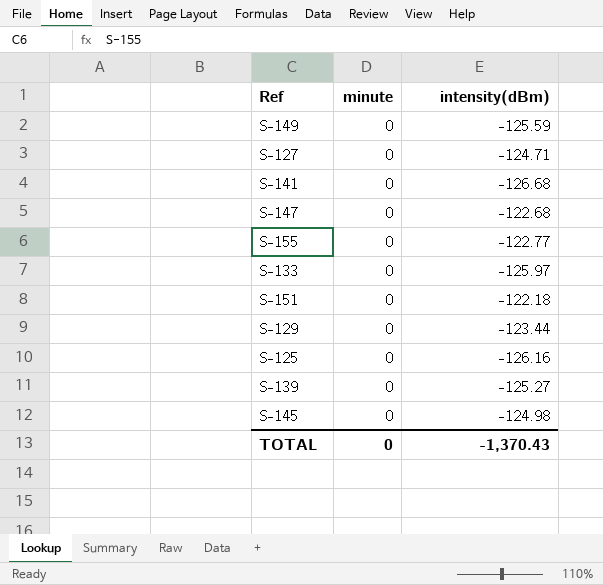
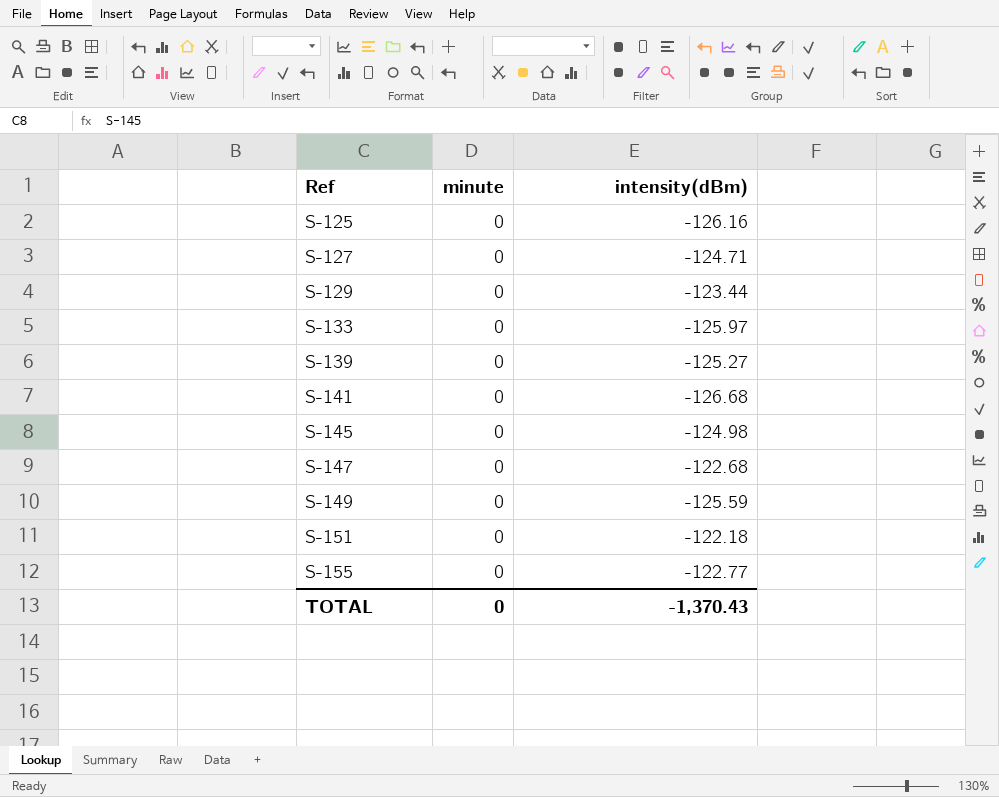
row order: none -> Ref ascending

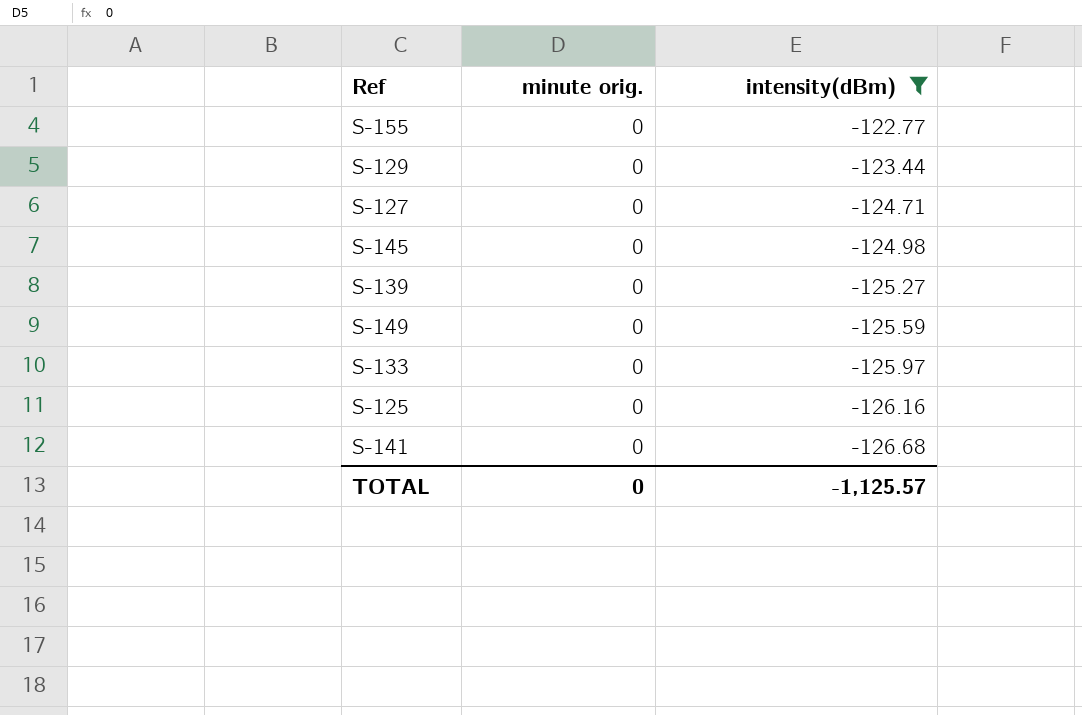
filter: none -> intensity(dBm) <= -122.77
row order: Ref ascending -> intensity(dBm) descending
column name: minute -> minute orig.
TOTAL | intensity(dBm): -1,370.43 -> -1,125.57

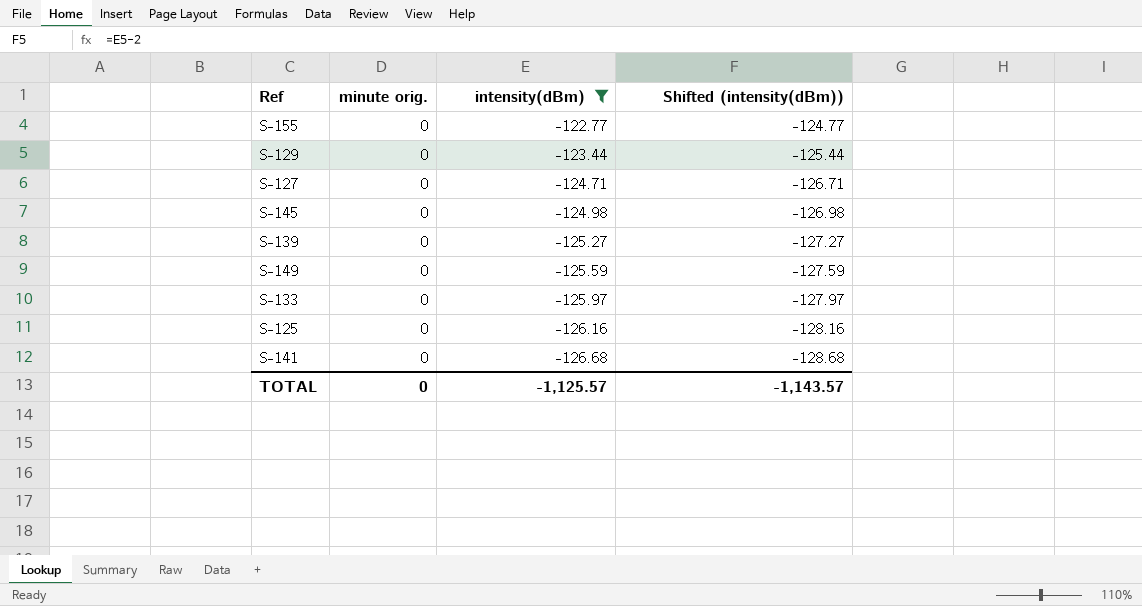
column Shifted (intensity(dBm)) | formula: none -> [intensity(dBm)] - 2

